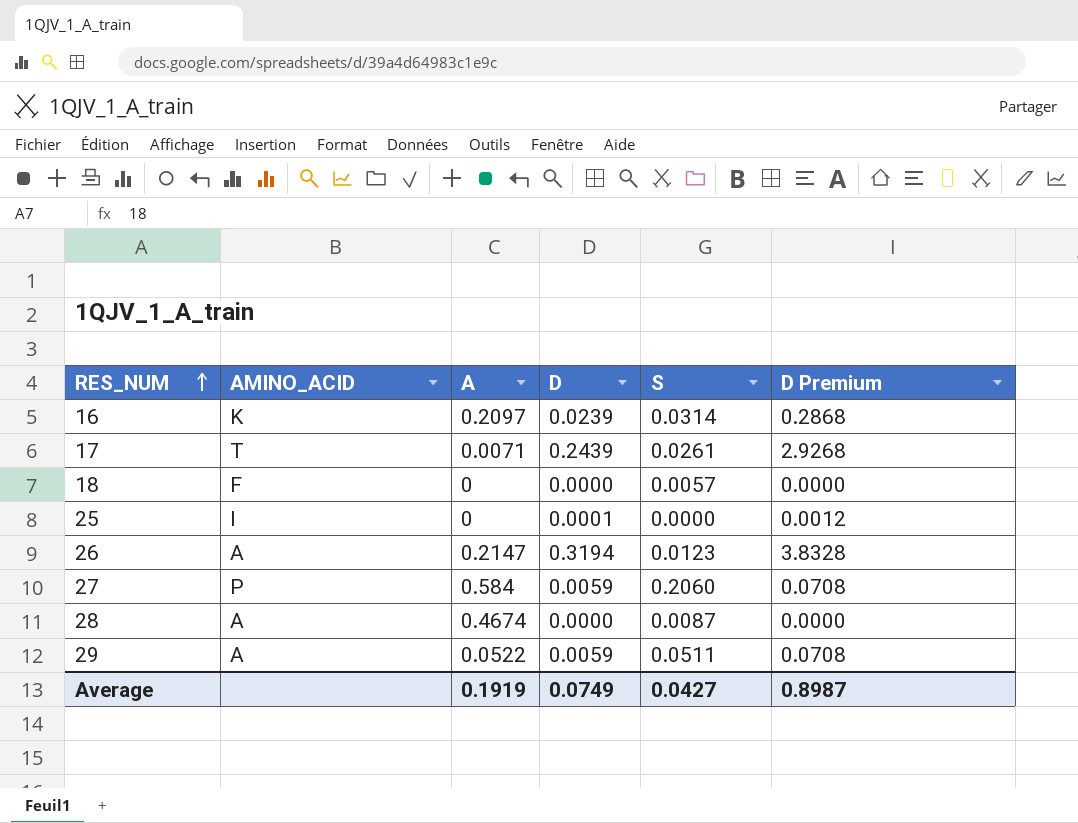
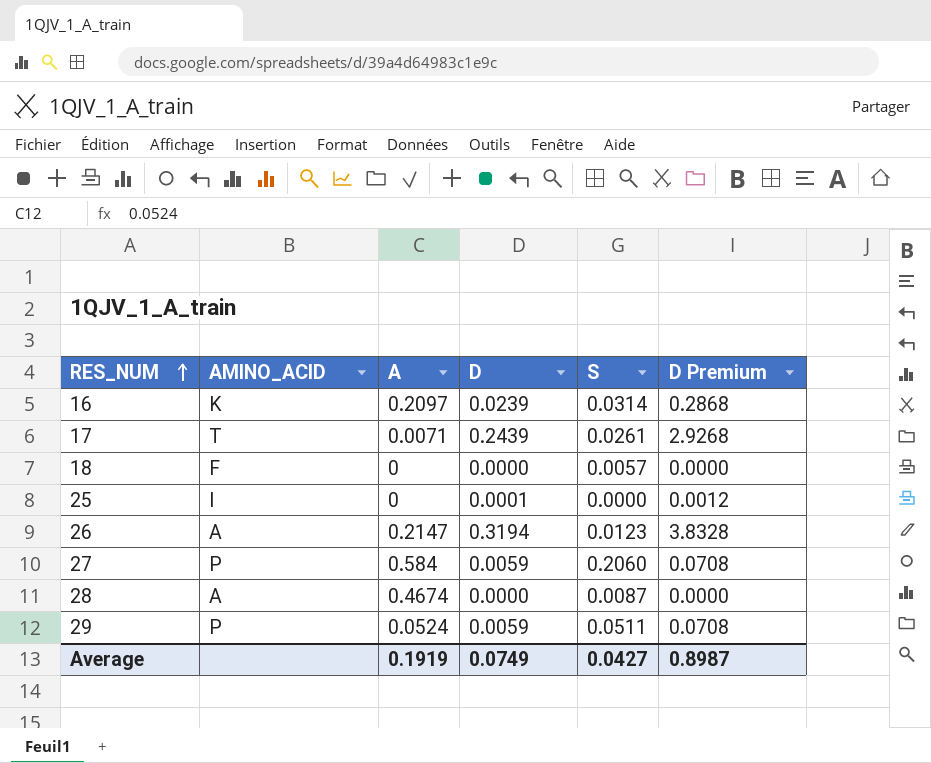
29 | AMINO_ACID: A -> P
29 | A: 0.0522 -> 0.0524

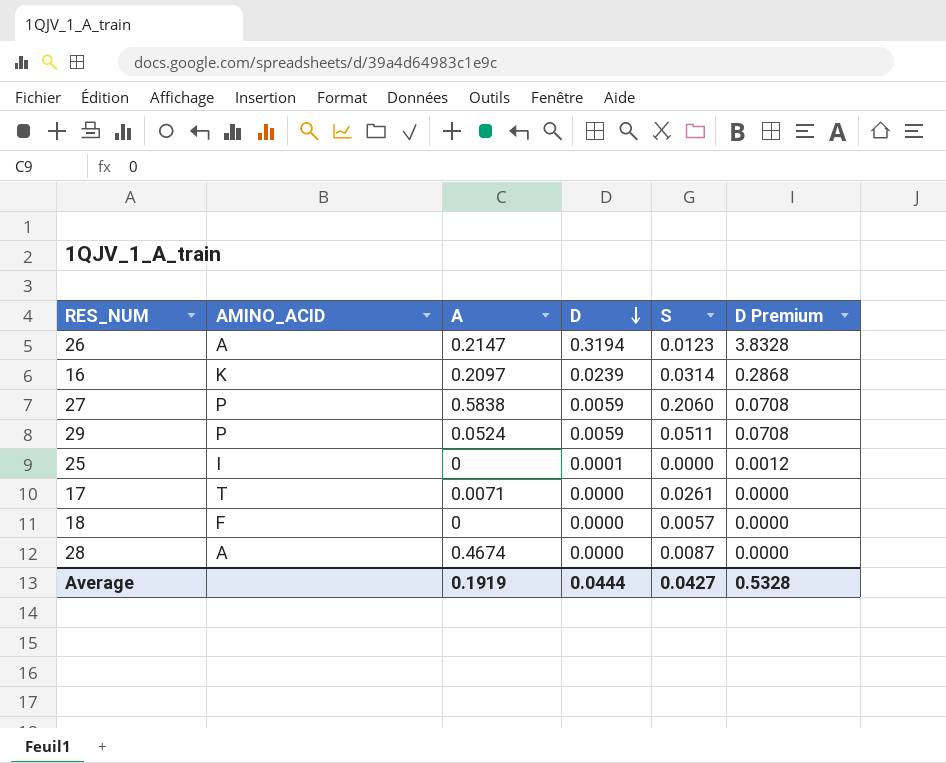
row order: RES_NUM ascending -> D descending
27 | A: 0.584 -> 0.5838
17 | D: 0.2439 -> 0.0000
17 | D Premium: 2.9268 -> 0.0000
Average | D: 0.0749 -> 0.0444
Average | D Premium: 0.8987 -> 0.5328

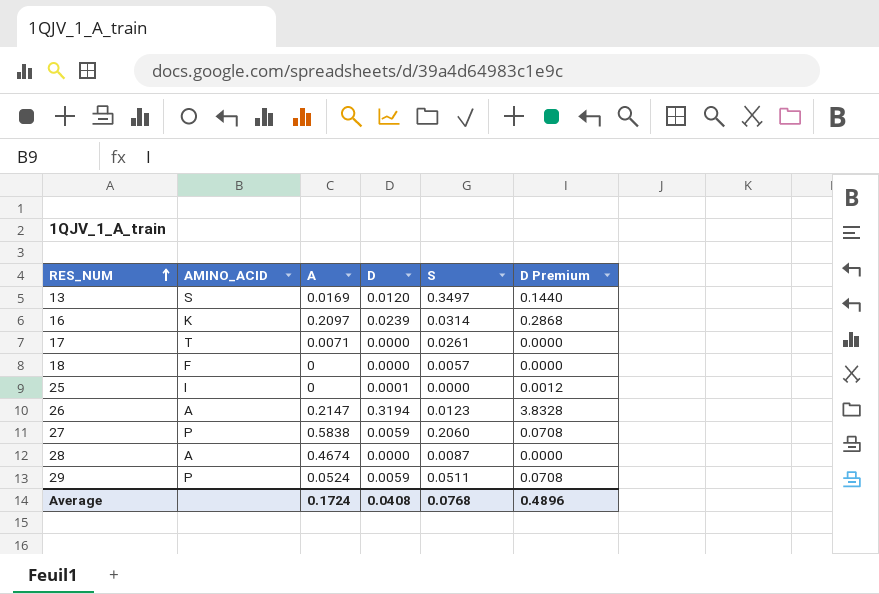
row order: D descending -> RES_NUM ascending
row 13: none -> S | 0.0169 | 0.0120 | 0.3497 | 0.1440
Average | A: 0.1919 -> 0.1724
Average | D: 0.0444 -> 0.0408
Average | S: 0.0427 -> 0.0768
Average | D Premium: 0.5328 -> 0.4896

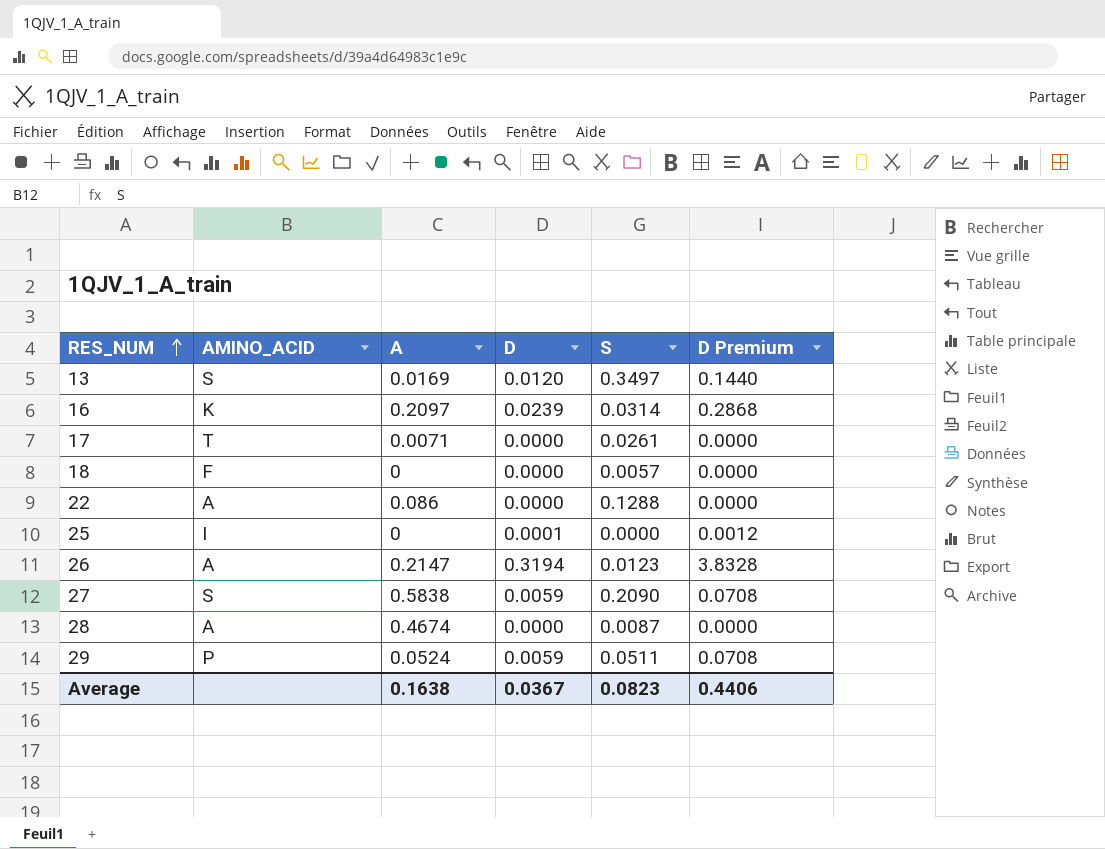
row 22: none -> A | 0.086 | 0.0000 | 0.1288 | 0.0000
27 | AMINO_ACID: P -> S
27 | S: 0.2060 -> 0.2090
Average | A: 0.1724 -> 0.1638
Average | D: 0.0408 -> 0.0367
Average | S: 0.0768 -> 0.0823
Average | D Premium: 0.4896 -> 0.4406

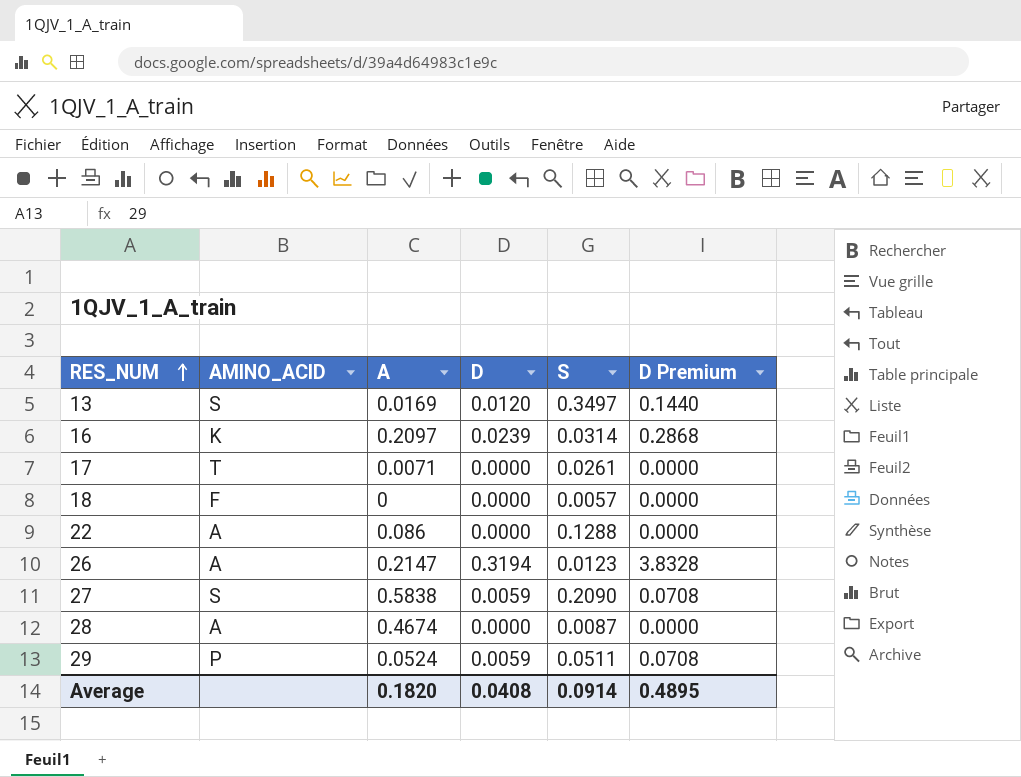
row 25: I | 0 | 0.0001 | 0.0000 | 0.0012 -> none
Average | A: 0.1638 -> 0.1820
Average | D: 0.0367 -> 0.0408
Average | S: 0.0823 -> 0.0914
Average | D Premium: 0.4406 -> 0.4895

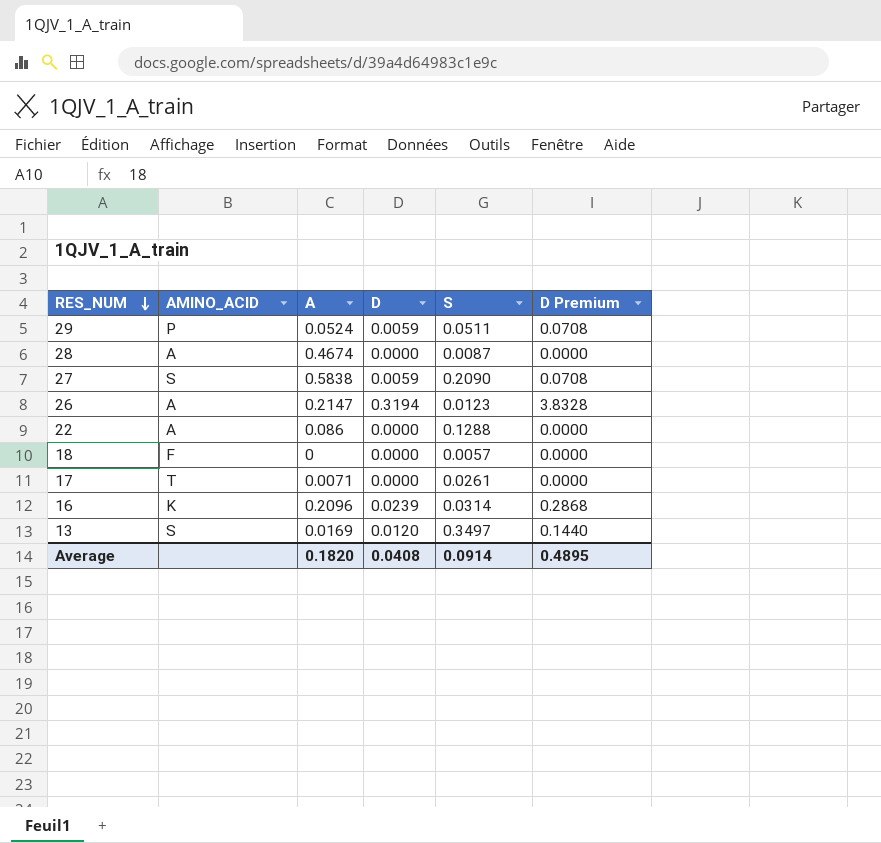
row order: RES_NUM ascending -> RES_NUM descending
16 | A: 0.2097 -> 0.2096

